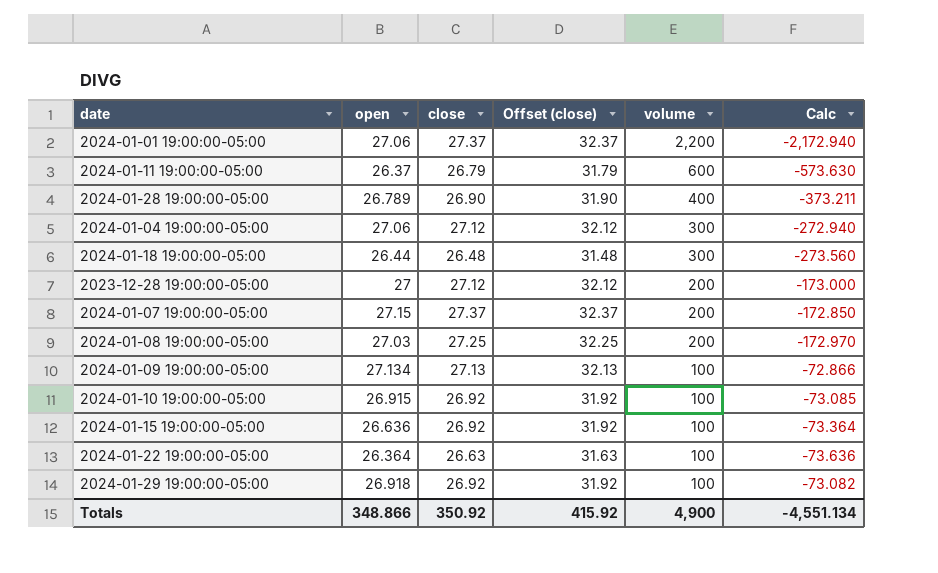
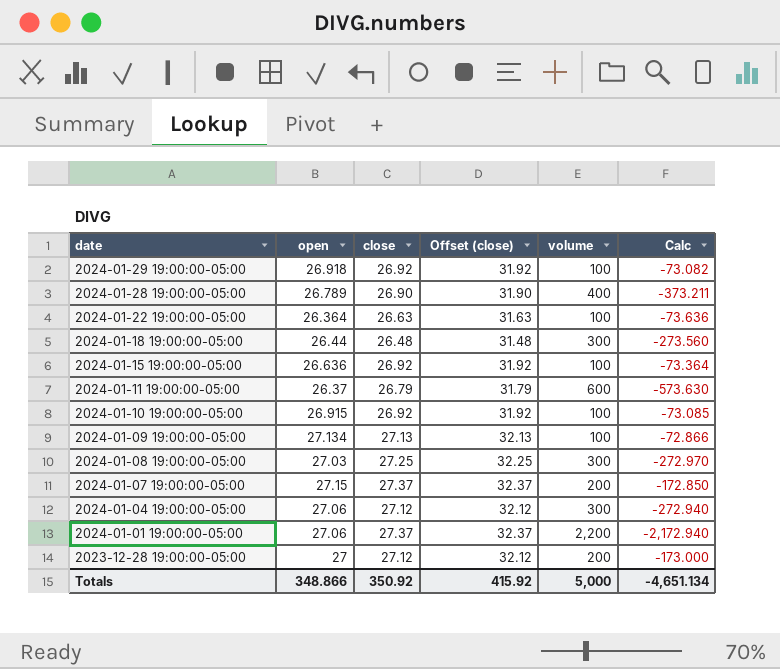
row order: volume descending -> date descending
2024-01-08 19:00:00-05:00 | volume: 200 -> 300
2024-01-08 19:00:00-05:00 | Calc: -172.970 -> -272.970
Totals | volume: 4,900 -> 5,000
Totals | Calc: -4,551.134 -> -4,651.134

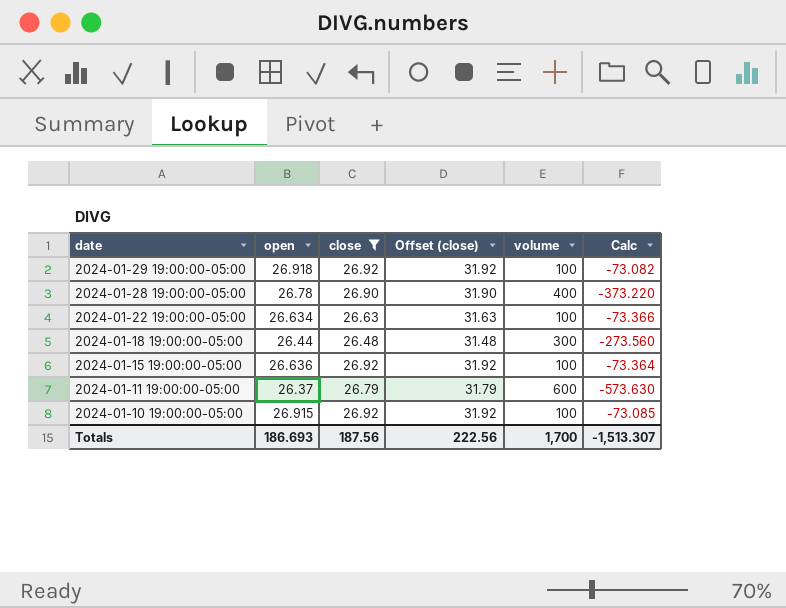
filter: none -> close <= 26.92
2024-01-28 19:00:00-05:00 | open: 26.789 -> 26.78
2024-01-28 19:00:00-05:00 | Calc: -373.211 -> -373.220
2024-01-22 19:00:00-05:00 | open: 26.364 -> 26.634
2024-01-22 19:00:00-05:00 | Calc: -73.636 -> -73.366
Totals | open: 348.866 -> 186.693
Totals | close: 350.92 -> 187.56
Totals | Offset (close): 415.92 -> 222.56
Totals | volume: 5,000 -> 1,700
Totals | Calc: -4,651.134 -> -1,513.307

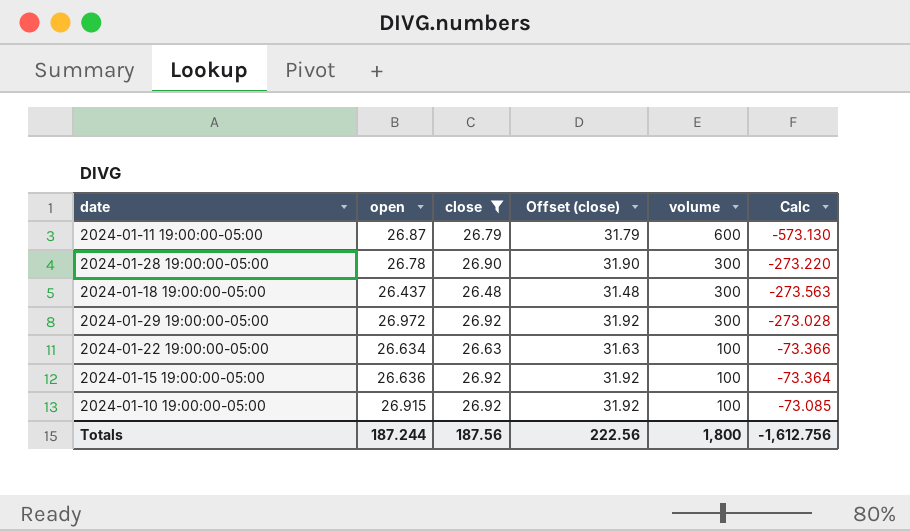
row order: date descending -> volume descending
2024-01-11 19:00:00-05:00 | open: 26.37 -> 26.87
2024-01-11 19:00:00-05:00 | Calc: -573.630 -> -573.130
2024-01-28 19:00:00-05:00 | volume: 400 -> 300
2024-01-28 19:00:00-05:00 | Calc: -373.220 -> -273.220
2024-01-18 19:00:00-05:00 | open: 26.44 -> 26.437
2024-01-18 19:00:00-05:00 | Calc: -273.560 -> -273.563
2024-01-29 19:00:00-05:00 | open: 26.918 -> 26.972
2024-01-29 19:00:00-05:00 | volume: 100 -> 300
2024-01-29 19:00:00-05:00 | Calc: -73.082 -> -273.028
Totals | open: 186.693 -> 187.244
Totals | volume: 1,700 -> 1,800
Totals | Calc: -1,513.307 -> -1,612.756

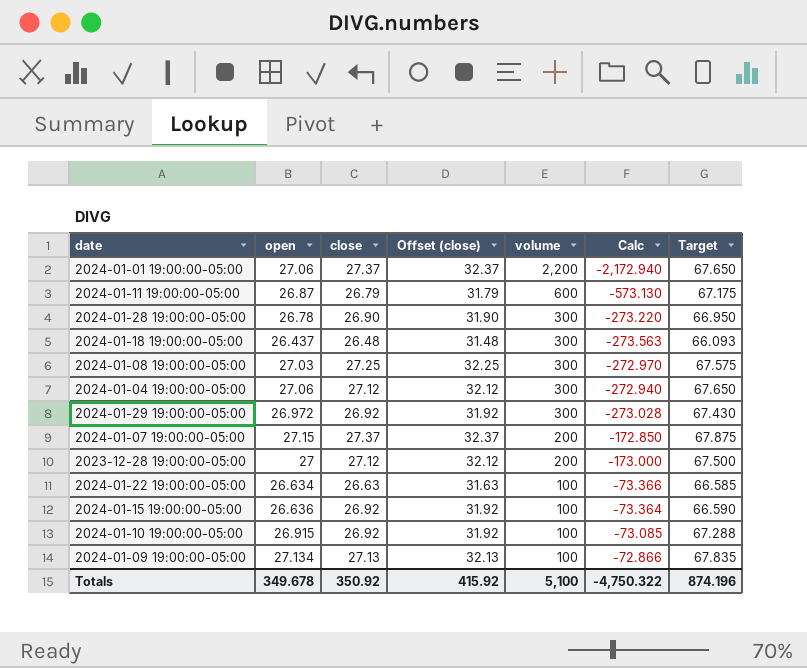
filter: close <= 26.92 -> none
column Target | formula: none -> [open] * 2.5
Totals | open: 187.244 -> 349.678
Totals | close: 187.56 -> 350.92
Totals | Offset (close): 222.56 -> 415.92
Totals | volume: 1,800 -> 5,100
Totals | Calc: -1,612.756 -> -4,750.322

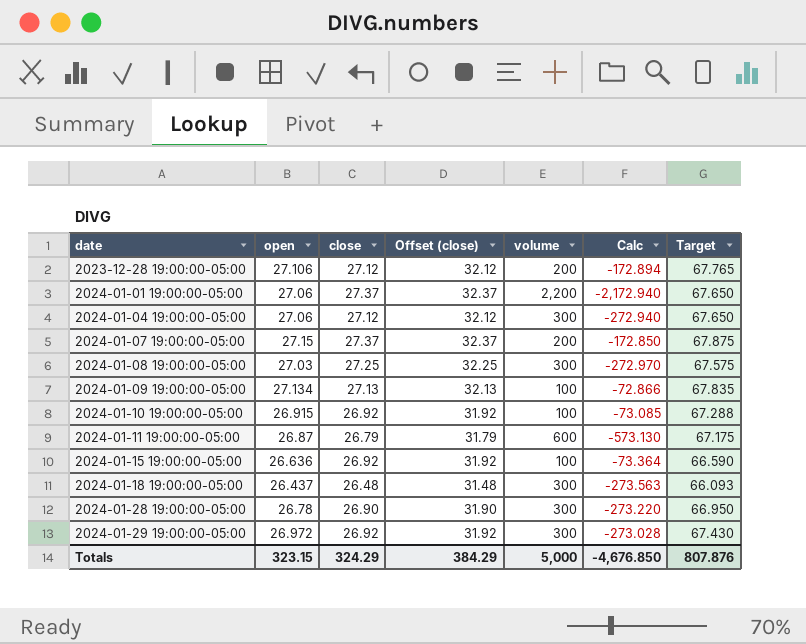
row order: volume descending -> date ascending
row 2024-01-22 19:00:00-05:00: 26.634 | 26.63 | 31.63 | 100 | -73.366 | 66.585 -> none
2023-12-28 19:00:00-05:00 | open: 27 -> 27.106
2023-12-28 19:00:00-05:00 | Calc: -173.000 -> -172.894
2023-12-28 19:00:00-05:00 | Target: 67.500 -> 67.765
Totals | open: 349.678 -> 323.15
Totals | close: 350.92 -> 324.29
Totals | Offset (close): 415.92 -> 384.29
Totals | volume: 5,100 -> 5,000
Totals | Calc: -4,750.322 -> -4,676.850
Totals | Target: 874.196 -> 807.876

